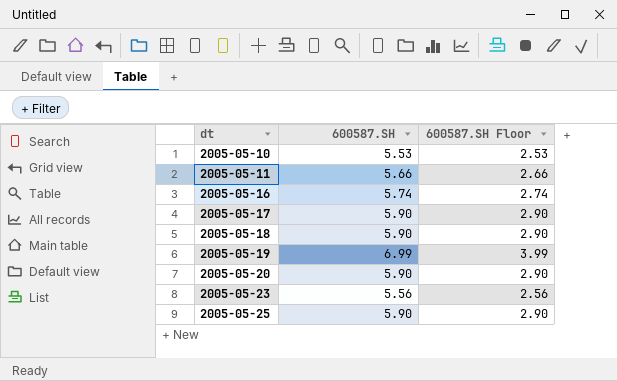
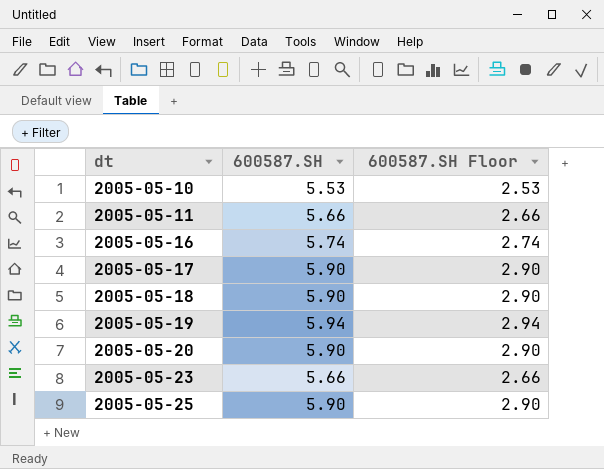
2005-05-19 | 600587.SH: 6.99 -> 5.94
2005-05-19 | 600587.SH Floor: 3.99 -> 2.94
2005-05-23 | 600587.SH: 5.56 -> 5.66
2005-05-23 | 600587.SH Floor: 2.56 -> 2.66

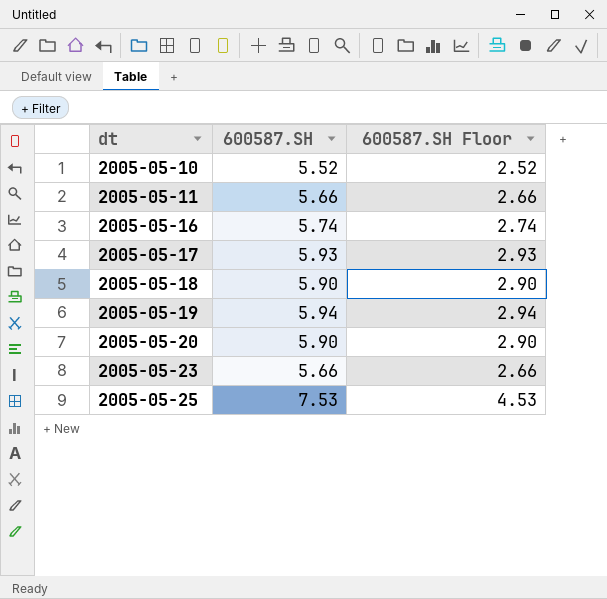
2005-05-10 | 600587.SH: 5.53 -> 5.52
2005-05-10 | 600587.SH Floor: 2.53 -> 2.52
2005-05-17 | 600587.SH: 5.90 -> 5.93
2005-05-17 | 600587.SH Floor: 2.90 -> 2.93
2005-05-25 | 600587.SH: 5.90 -> 7.53
2005-05-25 | 600587.SH Floor: 2.90 -> 4.53

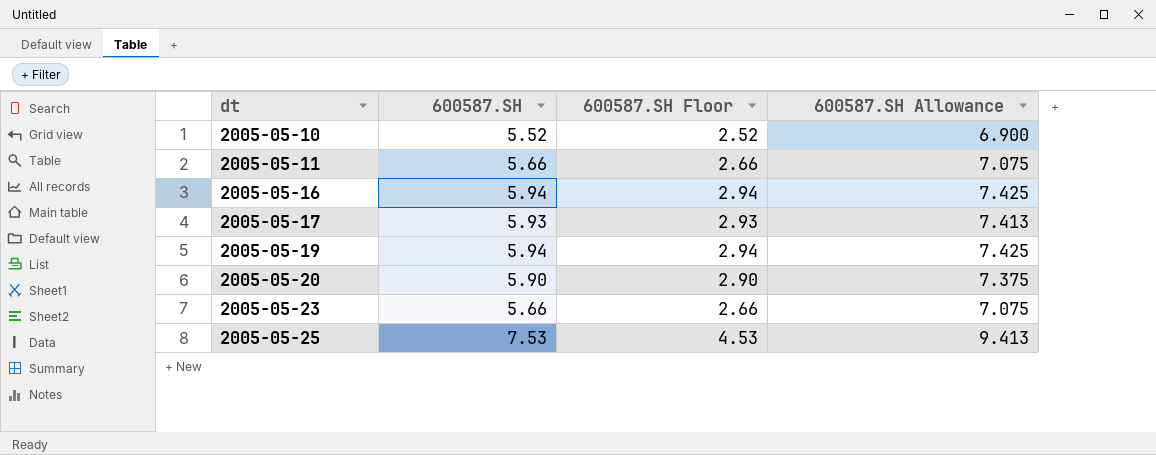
column 600587.SH Allowance | formula: none -> [600587.SH] * 1.25
row 2005-05-18: 5.90 | 2.90 -> none
2005-05-16 | 600587.SH: 5.74 -> 5.94
2005-05-16 | 600587.SH Floor: 2.74 -> 2.94

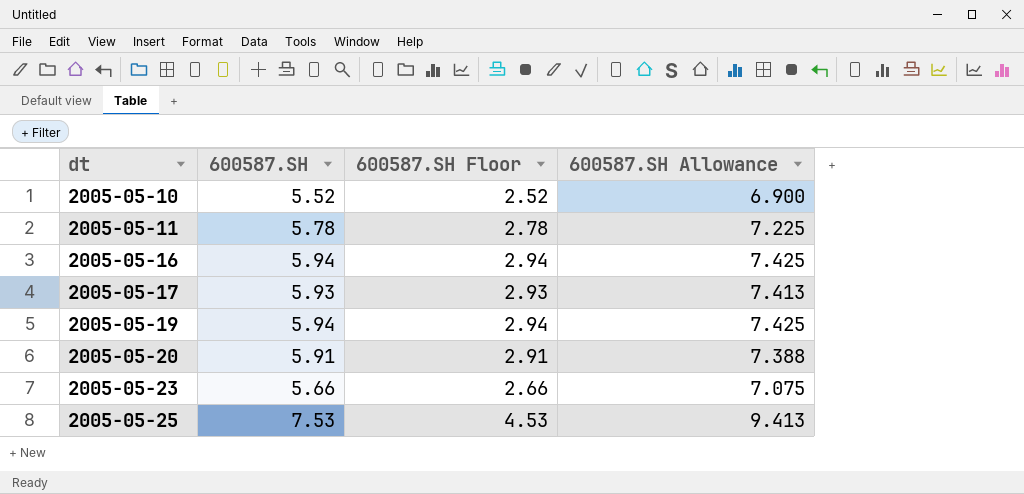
2005-05-11 | 600587.SH: 5.66 -> 5.78
2005-05-11 | 600587.SH Floor: 2.66 -> 2.78
2005-05-11 | 600587.SH Allowance: 7.075 -> 7.225
2005-05-20 | 600587.SH: 5.90 -> 5.91
2005-05-20 | 600587.SH Floor: 2.90 -> 2.91
2005-05-20 | 600587.SH Allowance: 7.375 -> 7.388

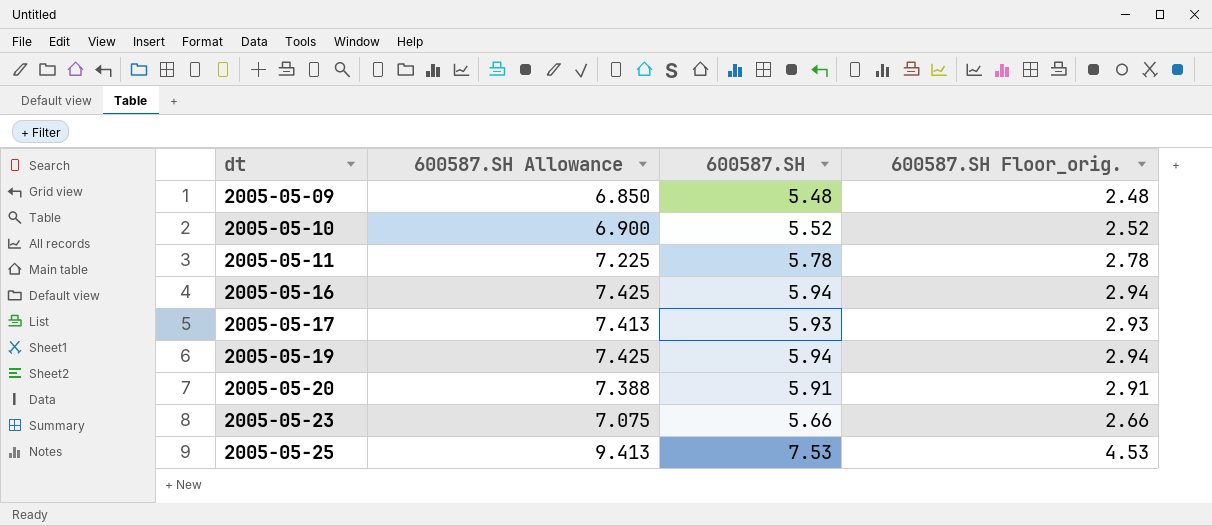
column 600587.SH Allowance | position: 4 -> 2
column name: 600587.SH Floor -> 600587.SH Floor_orig.
row 2005-05-09: none -> 6.850 | 5.48 | 2.48

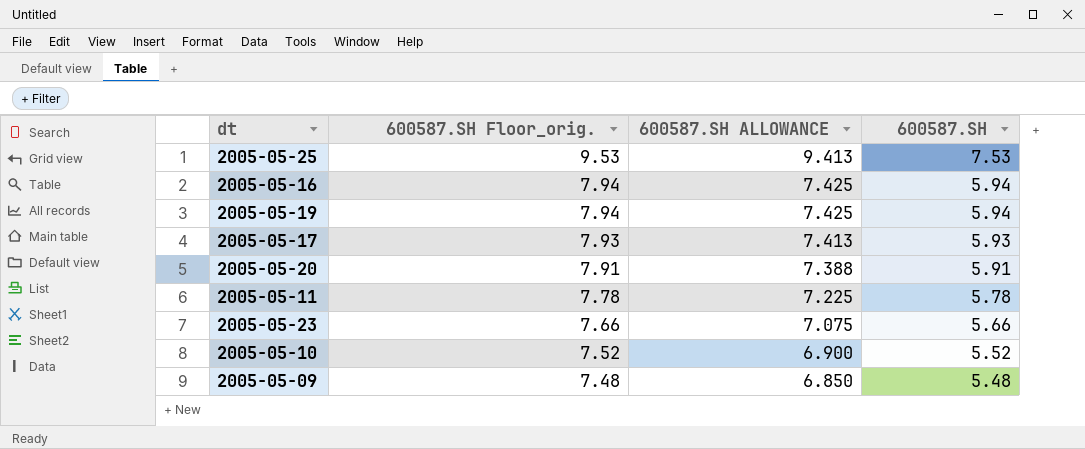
row order: dt ascending -> 600587.SH Floor_orig. descending
column 600587.SH Floor_orig. | formula: [600587.SH] - 3 -> [600587.SH] + 2
column 600587.SH Floor_orig. | position: 4 -> 2
column name: 600587.SH Allowance -> 600587.SH ALLOWANCE

